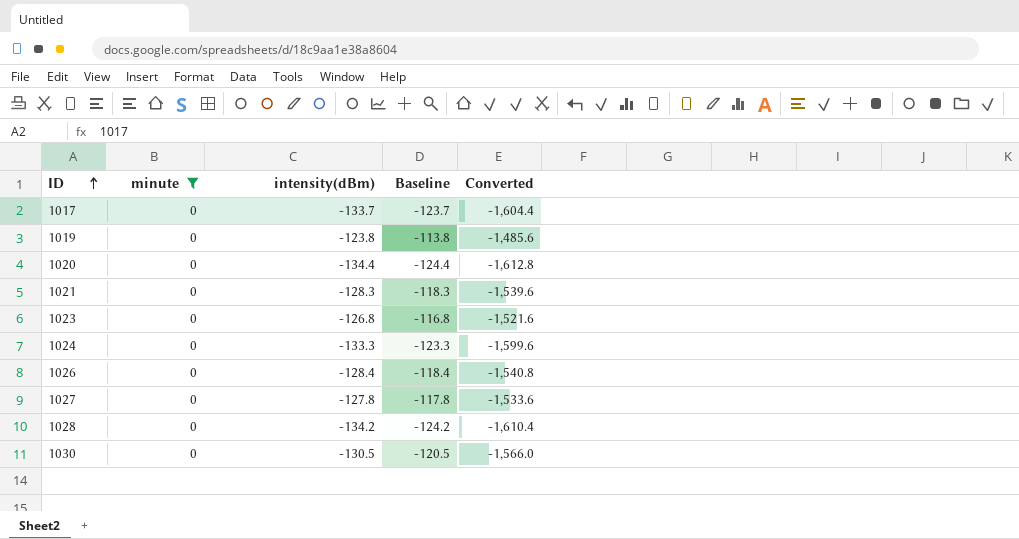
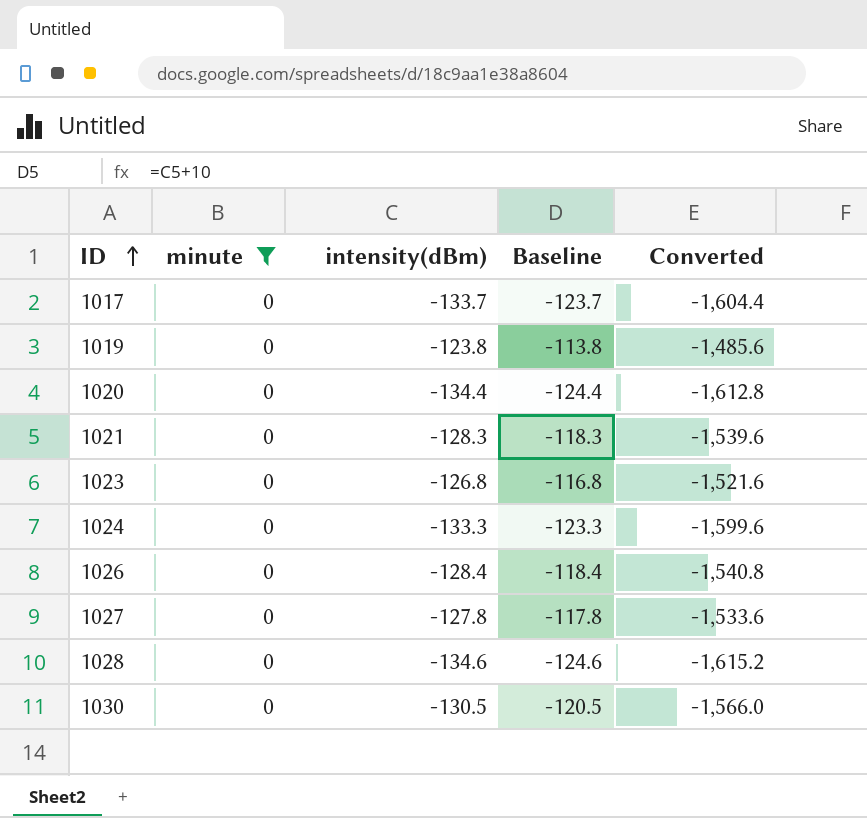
1028 | intensity(dBm): -134.2 -> -134.6
1028 | Baseline: -124.2 -> -124.6
1028 | Converted: -1,610.4 -> -1,615.2

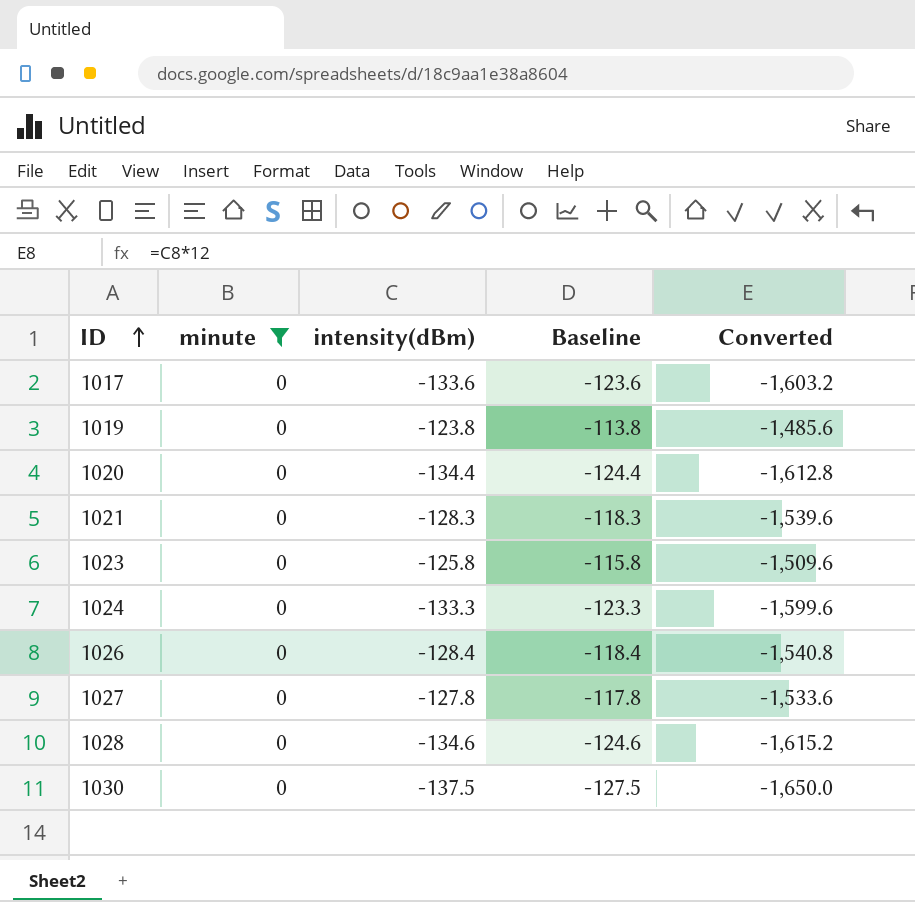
1017 | intensity(dBm): -133.7 -> -133.6
1017 | Baseline: -123.7 -> -123.6
1017 | Converted: -1,604.4 -> -1,603.2
1023 | intensity(dBm): -126.8 -> -125.8
1023 | Baseline: -116.8 -> -115.8
1023 | Converted: -1,521.6 -> -1,509.6
1030 | intensity(dBm): -130.5 -> -137.5
1030 | Baseline: -120.5 -> -127.5
1030 | Converted: -1,566.0 -> -1,650.0

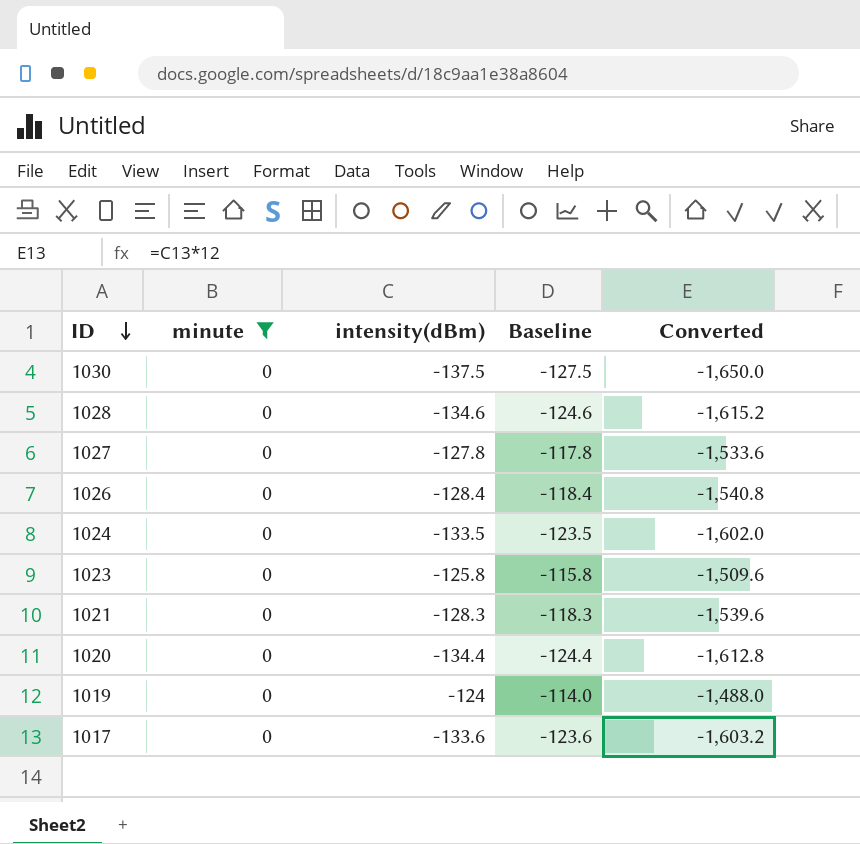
row order: ID ascending -> ID descending
1024 | intensity(dBm): -133.3 -> -133.5
1024 | Baseline: -123.3 -> -123.5
1024 | Converted: -1,599.6 -> -1,602.0
1019 | intensity(dBm): -123.8 -> -124
1019 | Baseline: -113.8 -> -114.0
1019 | Converted: -1,485.6 -> -1,488.0

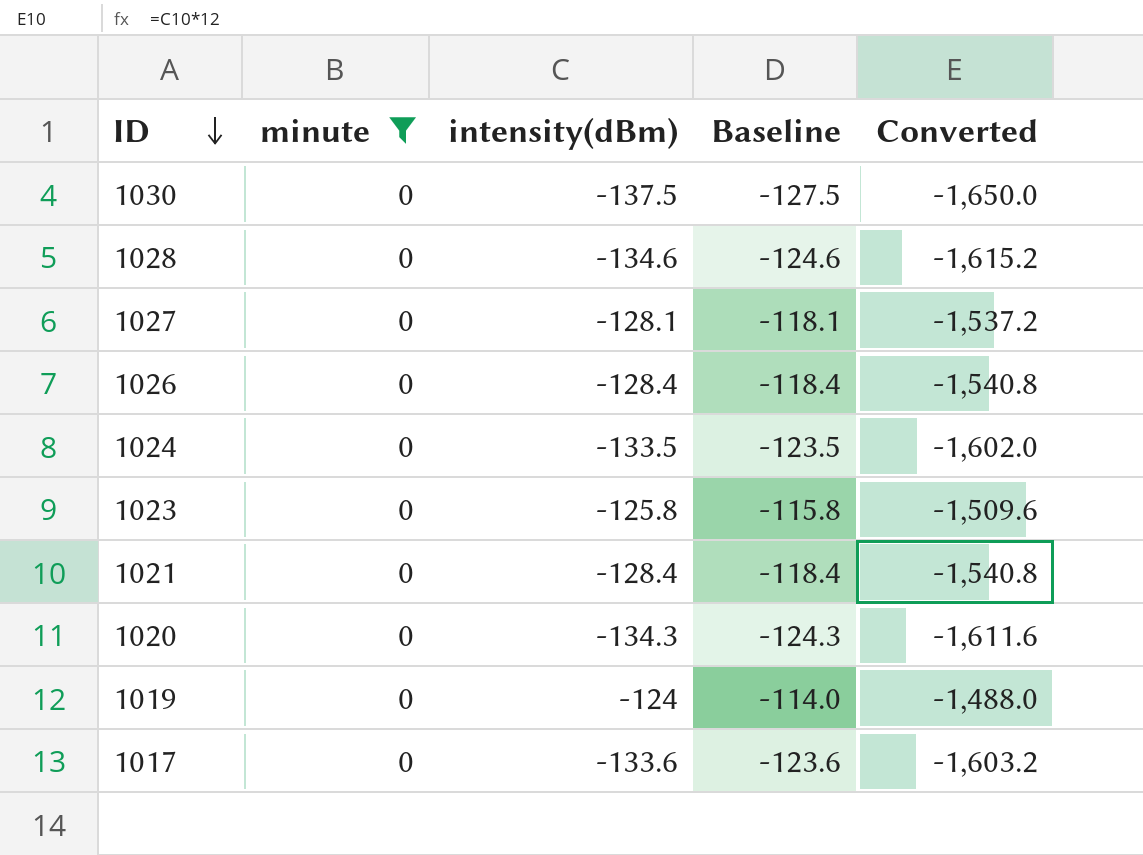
1027 | intensity(dBm): -127.8 -> -128.1
1027 | Baseline: -117.8 -> -118.1
1027 | Converted: -1,533.6 -> -1,537.2
1021 | intensity(dBm): -128.3 -> -128.4
1021 | Baseline: -118.3 -> -118.4
1021 | Converted: -1,539.6 -> -1,540.8
1020 | intensity(dBm): -134.4 -> -134.3
1020 | Baseline: -124.4 -> -124.3
1020 | Converted: -1,612.8 -> -1,611.6

